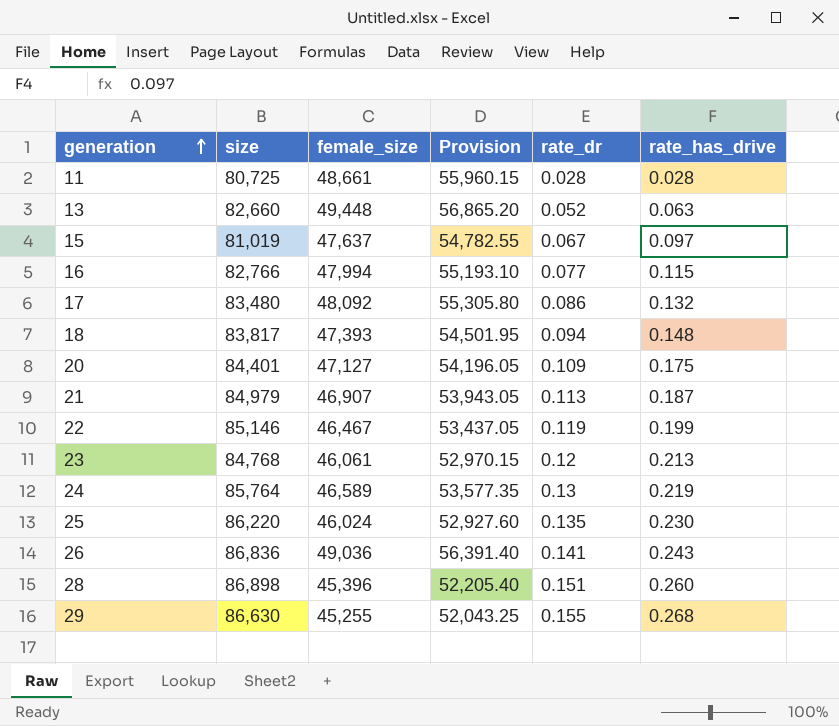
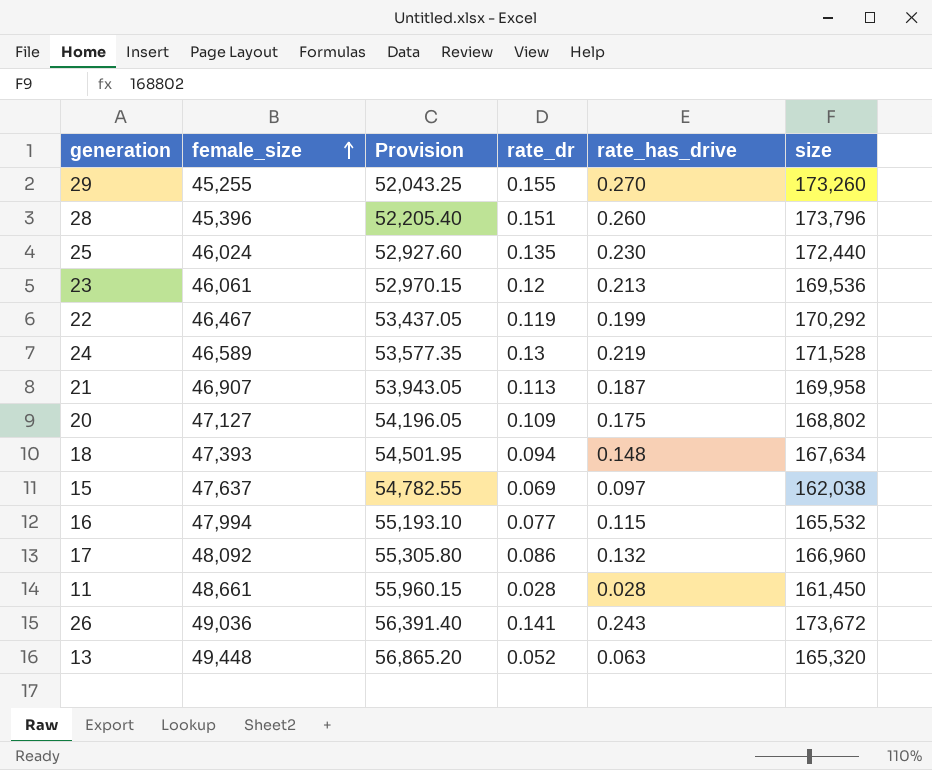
row order: generation ascending -> female_size ascending
column size | position: 2 -> 6
29 | rate_has_drive: 0.268 -> 0.270
29 | size: 86,630 -> 173,260
28 | size: 86,898 -> 173,796
25 | size: 86,220 -> 172,440
23 | size: 84,768 -> 169,536
22 | size: 85,146 -> 170,292
24 | size: 85,764 -> 171,528
21 | size: 84,979 -> 169,958
20 | size: 84,401 -> 168,802
18 | size: 83,817 -> 167,634
15 | rate_dr: 0.067 -> 0.069
15 | size: 81,019 -> 162,038
16 | size: 82,766 -> 165,532
17 | size: 83,480 -> 166,960
11 | size: 80,725 -> 161,450
26 | size: 86,836 -> 173,672
13 | size: 82,660 -> 165,320

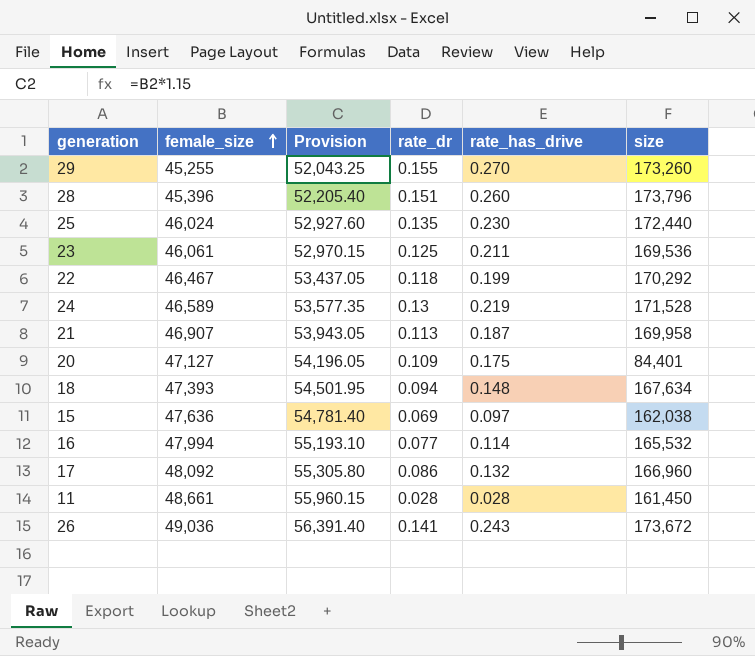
row 13: 49,448 | 56,865.20 | 0.052 | 0.063 | 165,320 -> none
23 | rate_dr: 0.12 -> 0.125
23 | rate_has_drive: 0.213 -> 0.211
22 | rate_dr: 0.119 -> 0.118
20 | size: 168,802 -> 84,401
15 | female_size: 47,637 -> 47,636
15 | Provision: 54,782.55 -> 54,781.40
16 | rate_has_drive: 0.115 -> 0.114

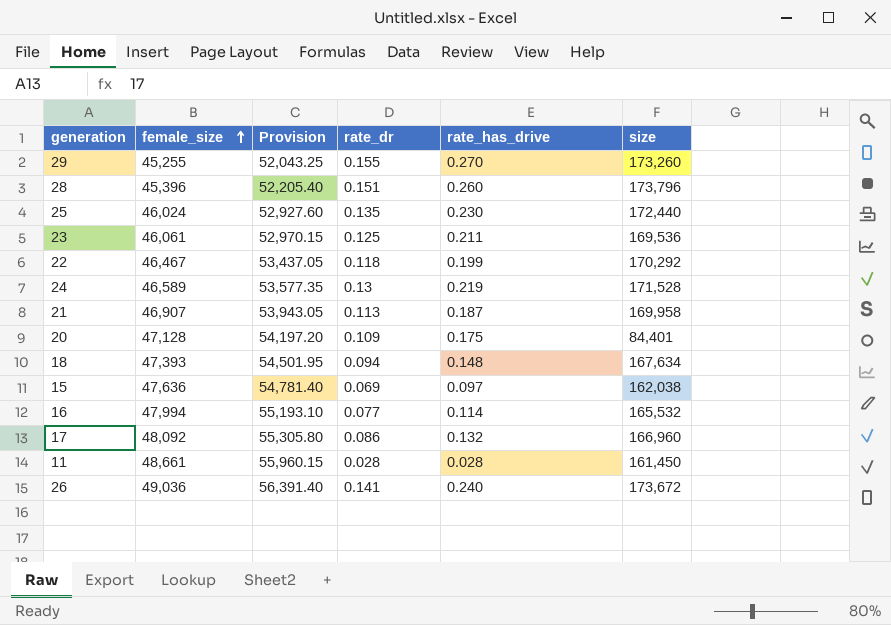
20 | female_size: 47,127 -> 47,128
20 | Provision: 54,196.05 -> 54,197.20
26 | rate_has_drive: 0.243 -> 0.240

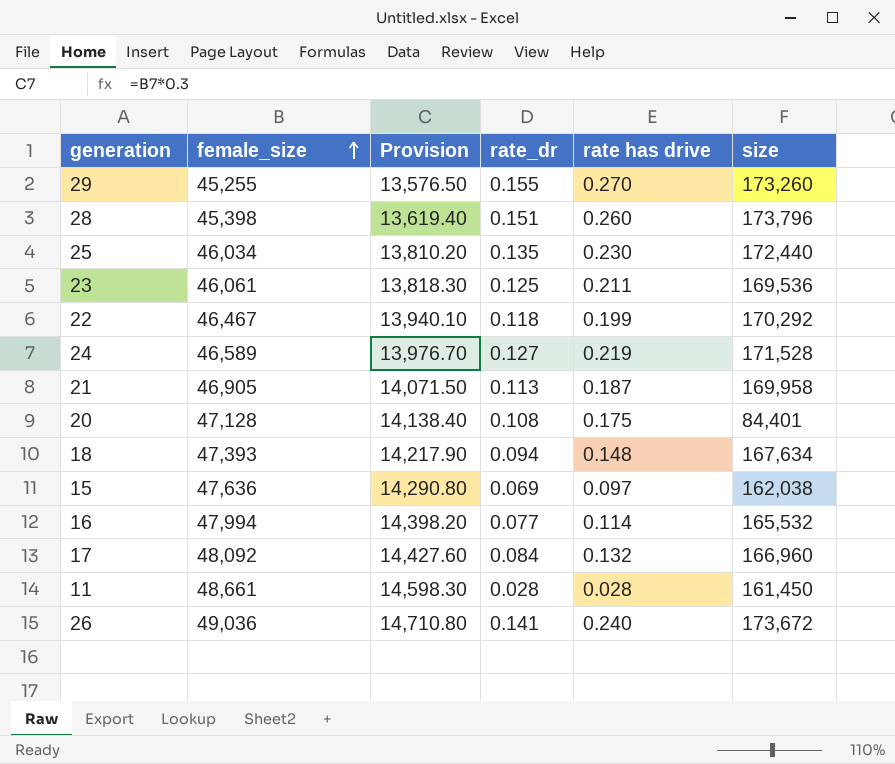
column Provision | formula: [female_size] * 1.15 -> [female_size] * 0.3
column name: rate_has_drive -> rate has drive
28 | female_size: 45,396 -> 45,398
25 | female_size: 46,024 -> 46,034
24 | rate_dr: 0.13 -> 0.127
21 | female_size: 46,907 -> 46,905
20 | rate_dr: 0.109 -> 0.108
17 | rate_dr: 0.086 -> 0.084

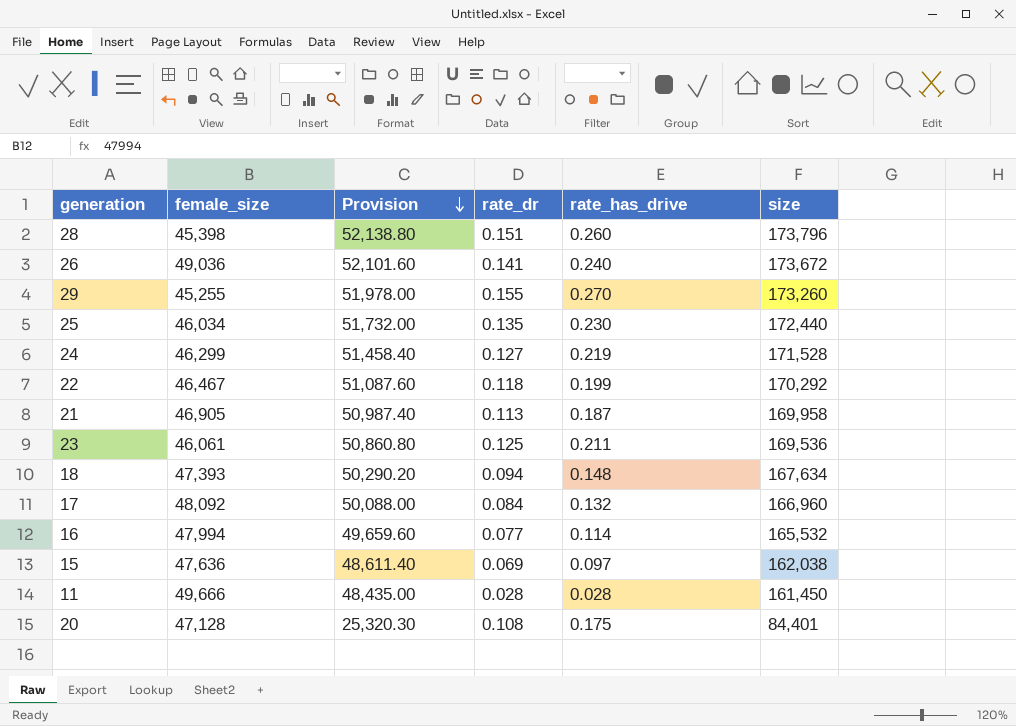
row order: female_size ascending -> Provision descending
column Provision | formula: [female_size] * 0.3 -> [size] * 0.3
column name: rate has drive -> rate_has_drive
24 | female_size: 46,589 -> 46,299
11 | female_size: 48,661 -> 49,666

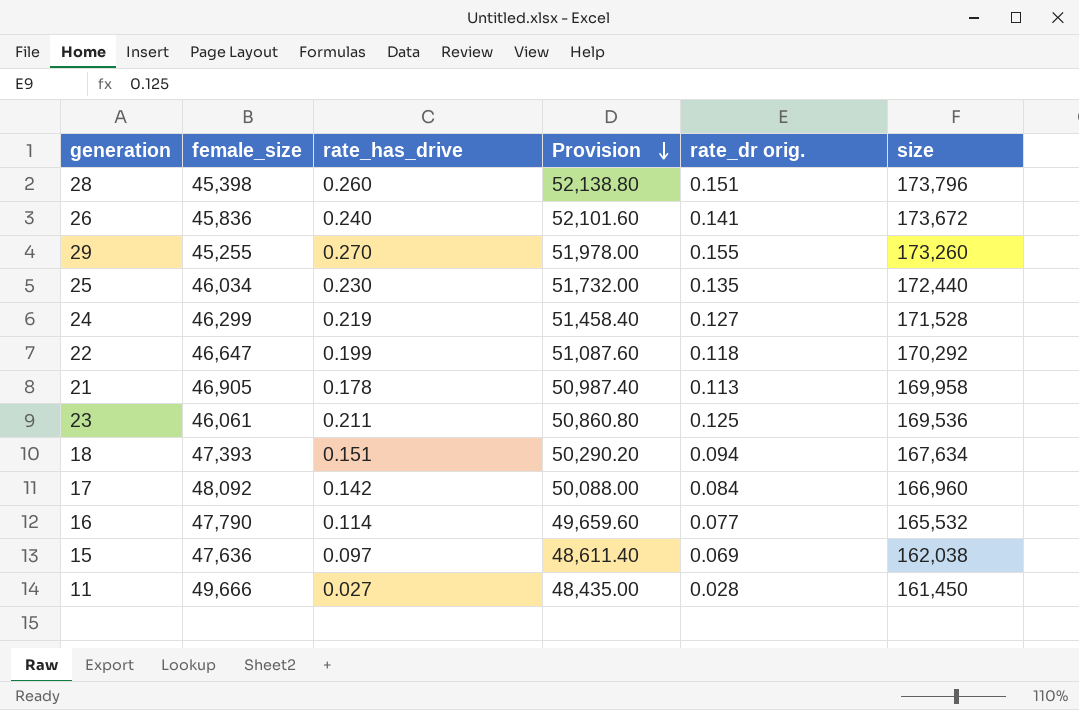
column rate_has_drive | position: 5 -> 3
column name: rate_dr -> rate_dr orig.
row 20: 47,128 | 25,320.30 | 0.108 | 0.175 | 84,401 -> none
26 | female_size: 49,036 -> 45,836
22 | female_size: 46,467 -> 46,647
21 | rate_has_drive: 0.187 -> 0.178
18 | rate_has_drive: 0.148 -> 0.151
17 | rate_has_drive: 0.132 -> 0.142
16 | female_size: 47,994 -> 47,790
11 | rate_has_drive: 0.028 -> 0.027

